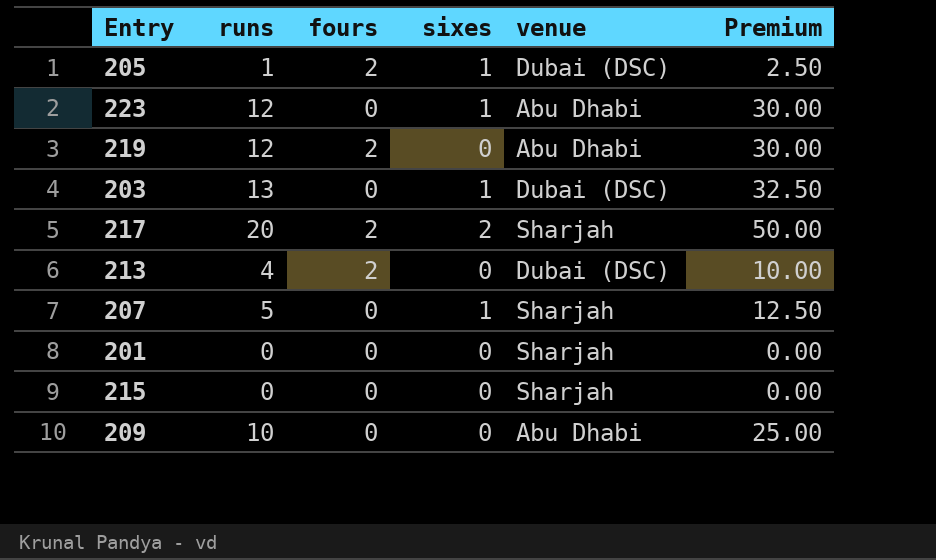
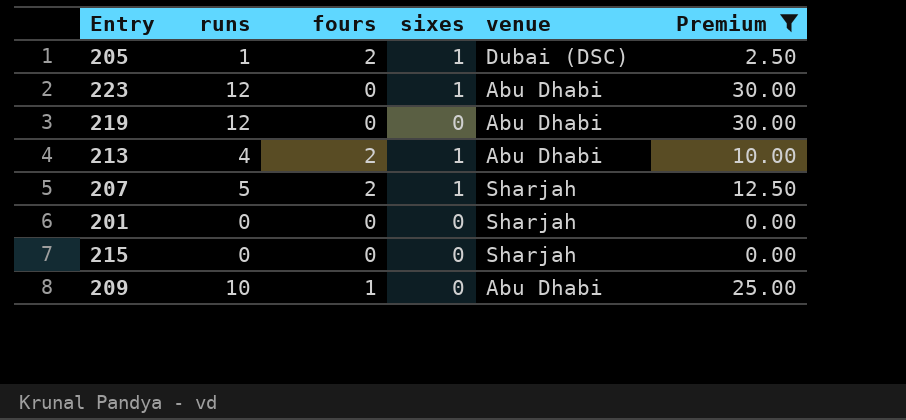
filter: none -> Premium <= 30.00
219 | fours: 2 -> 0
213 | sixes: 0 -> 1
213 | venue: Dubai (DSC) -> Abu Dhabi
207 | fours: 0 -> 2
209 | fours: 0 -> 1

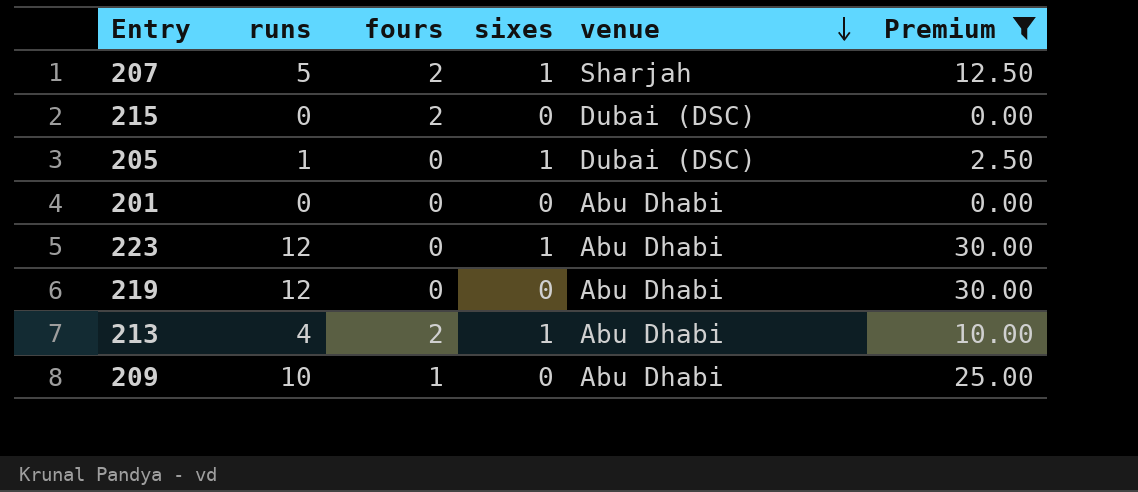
row order: none -> venue descending
215 | fours: 0 -> 2
215 | venue: Sharjah -> Dubai (DSC)
205 | fours: 2 -> 0
201 | venue: Sharjah -> Abu Dhabi

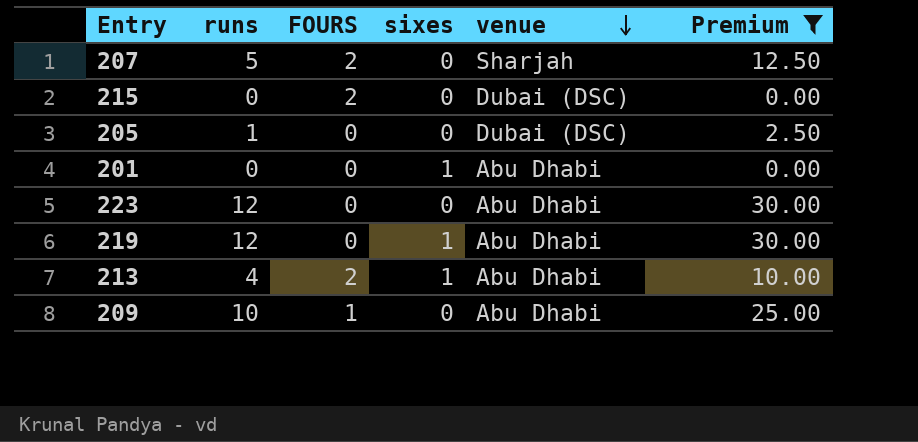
column name: fours -> FOURS
207 | sixes: 1 -> 0
205 | sixes: 1 -> 0
201 | sixes: 0 -> 1
223 | sixes: 1 -> 0
219 | sixes: 0 -> 1

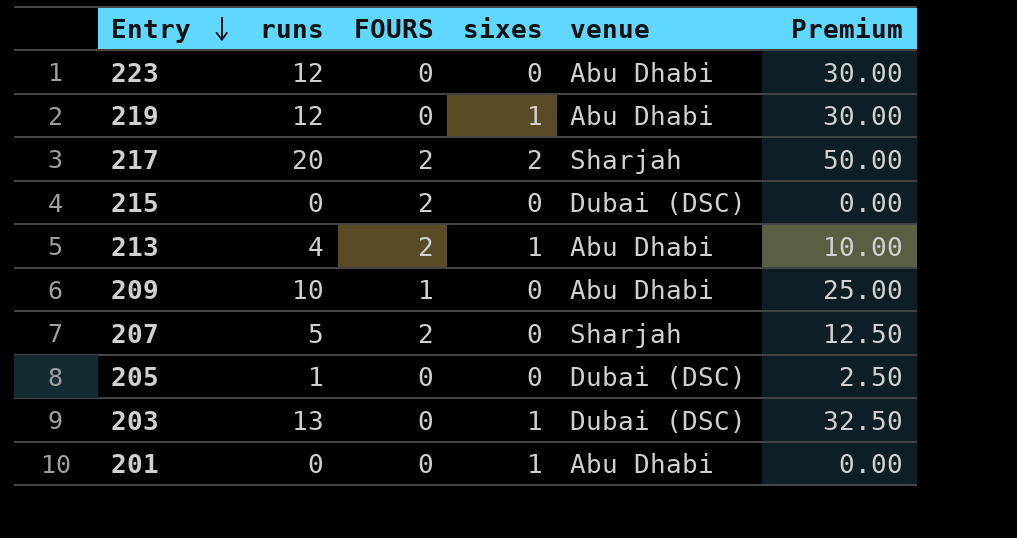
filter: Premium <= 30.00 -> none
row order: venue descending -> Entry descending

